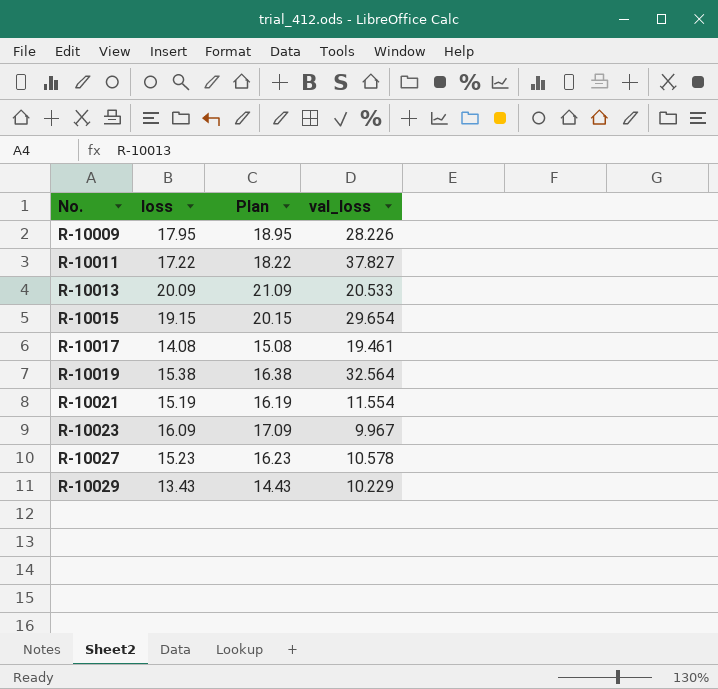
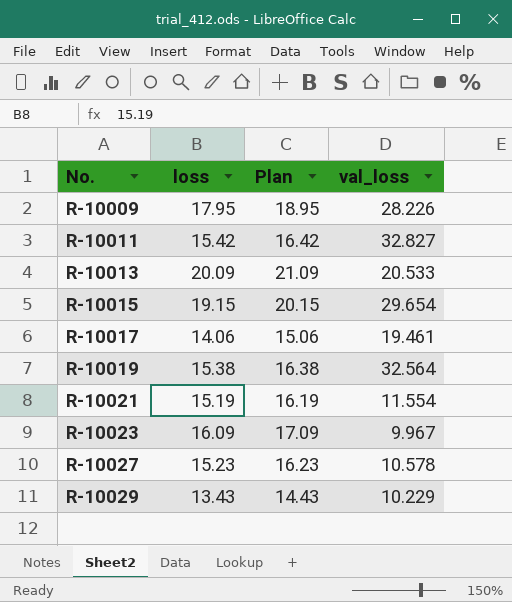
R-10011 | loss: 17.22 -> 15.42
R-10011 | Plan: 18.22 -> 16.42
R-10011 | val_loss: 37.827 -> 32.827
R-10017 | loss: 14.08 -> 14.06
R-10017 | Plan: 15.08 -> 15.06

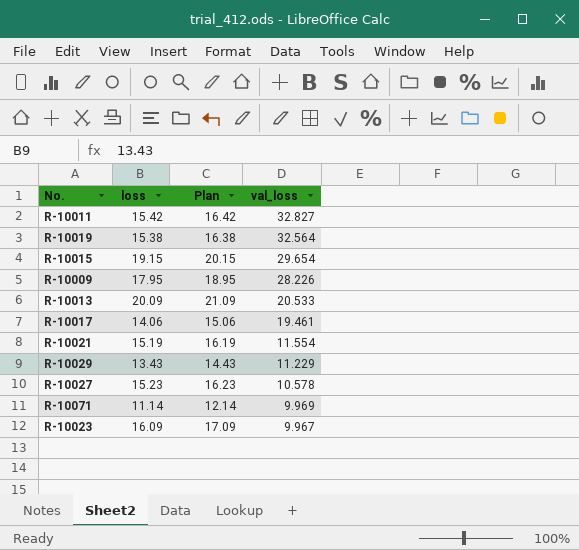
row order: No. ascending -> val_loss descending
R-10029 | val_loss: 10.229 -> 11.229
row R-10071: none -> 11.14 | 12.14 | 9.969

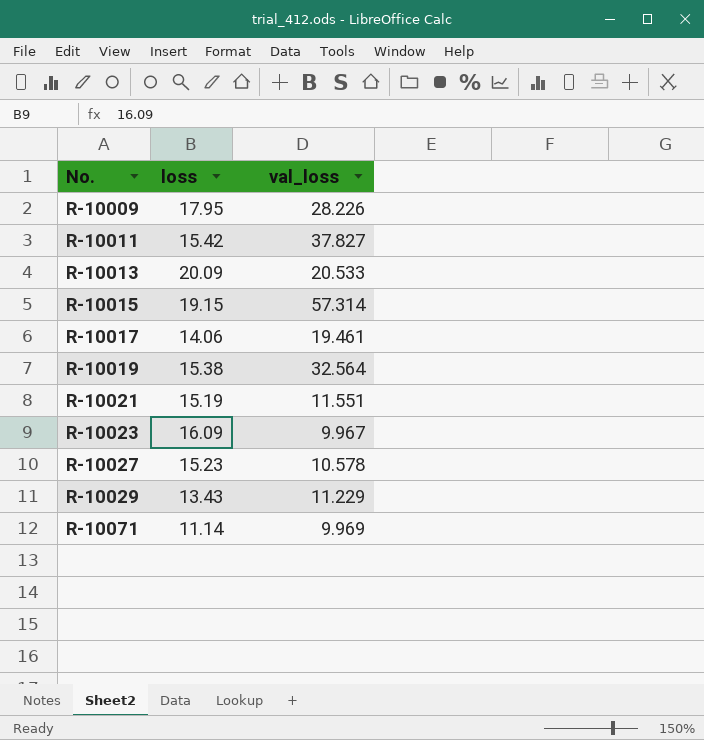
row order: val_loss descending -> No. ascending
column Plan | formula: [loss] + 1 -> none
R-10011 | val_loss: 32.827 -> 37.827
R-10015 | val_loss: 29.654 -> 57.314
R-10021 | val_loss: 11.554 -> 11.551

